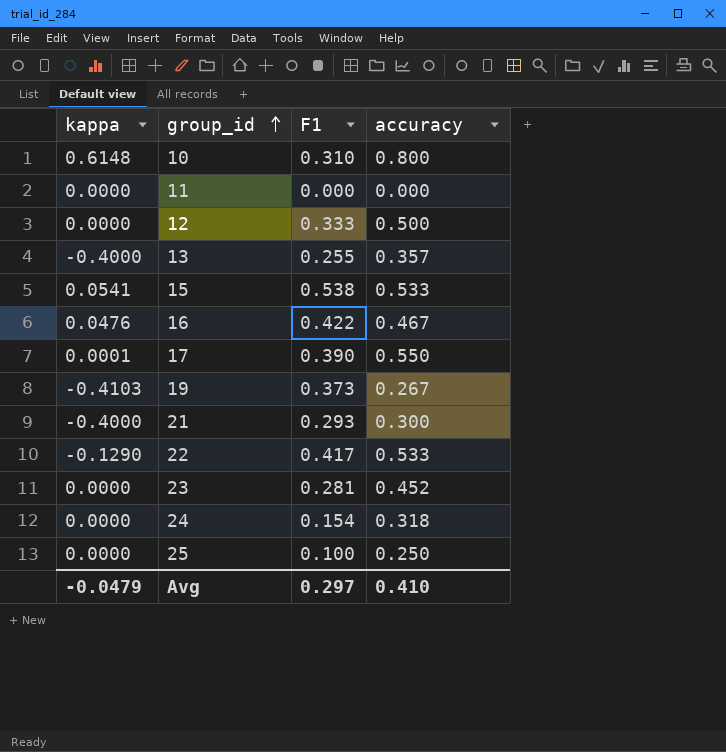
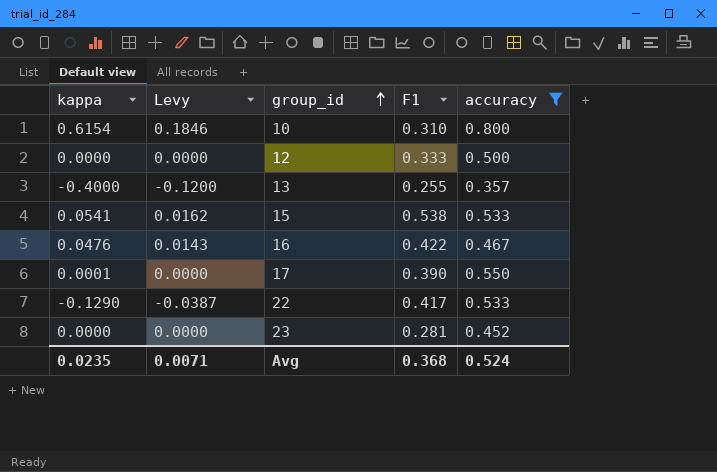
filter: none -> accuracy >= 0.357
column Levy | formula: none -> [kappa] * 0.3
10 | kappa: 0.6148 -> 0.6154
Avg | kappa: -0.0479 -> 0.0235
Avg | F1: 0.297 -> 0.368
Avg | accuracy: 0.410 -> 0.524

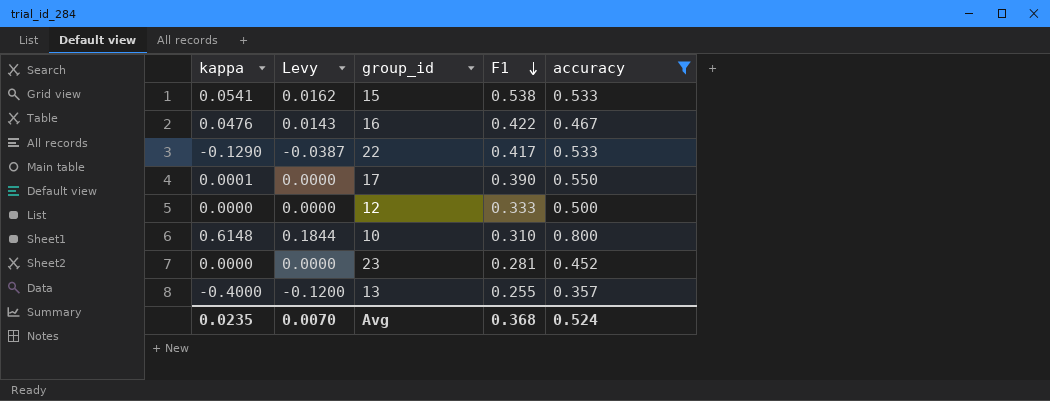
row order: group_id ascending -> F1 descending
10 | kappa: 0.6154 -> 0.6148
10 | Levy: 0.1846 -> 0.1844
Avg | Levy: 0.0071 -> 0.0070

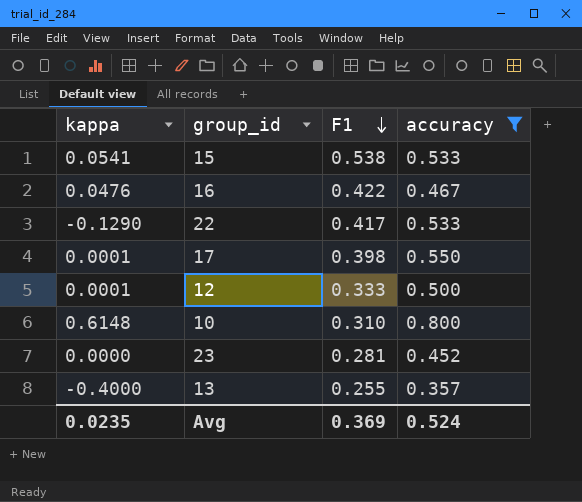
column Levy | formula: [kappa] * 0.3 -> none
17 | F1: 0.390 -> 0.398
12 | kappa: 0.0000 -> 0.0001
Avg | F1: 0.368 -> 0.369

